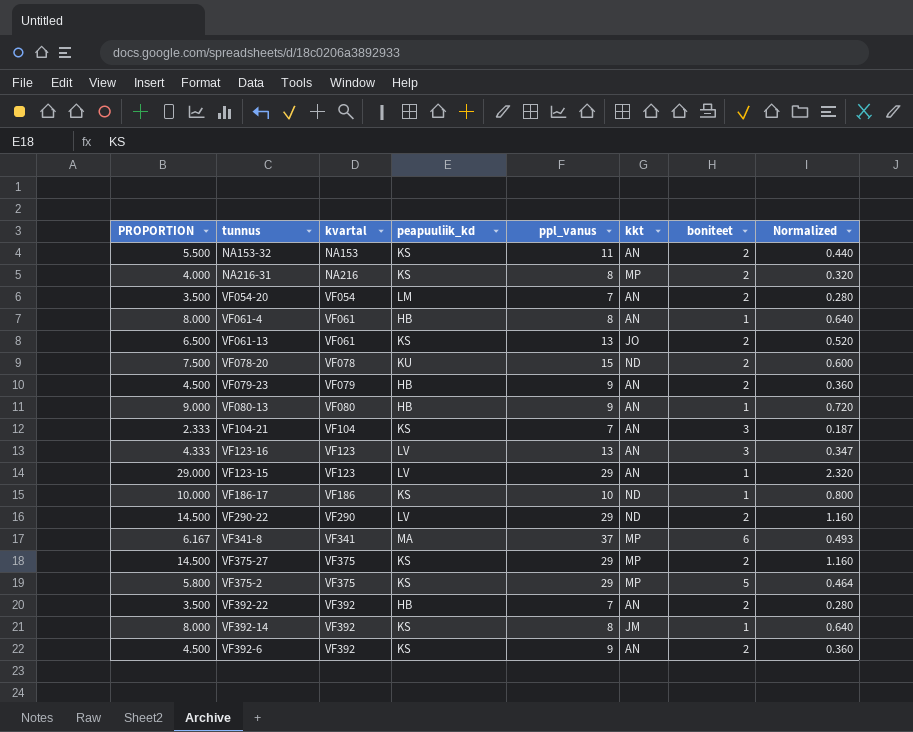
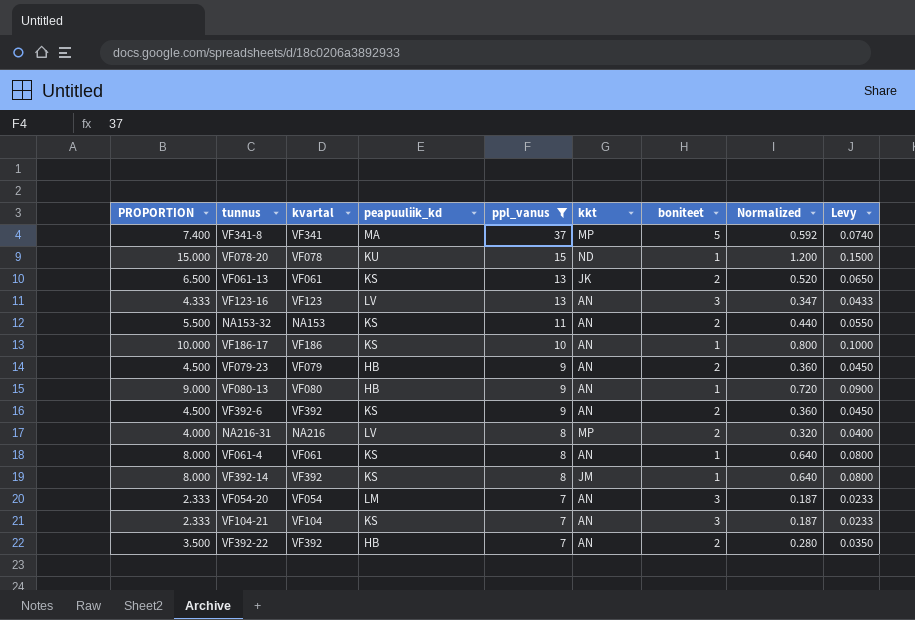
filter: none -> ppl_vanus != 29
row order: kvartal ascending -> ppl_vanus descending
column Levy | formula: none -> [PROPORTION] * 0.01
VF341-8 | PROPORTION: 6.167 -> 7.400
VF341-8 | boniteet: 6 -> 5
VF341-8 | Normalized: 0.493 -> 0.592
VF078-20 | PROPORTION: 7.500 -> 15.000
VF078-20 | boniteet: 2 -> 1
VF078-20 | Normalized: 0.600 -> 1.200
VF061-13 | kkt: JO -> JK
VF186-17 | kkt: ND -> AN
NA216-31 | peapuuliik_kd: KS -> LV
VF061-4 | peapuuliik_kd: HB -> KS
VF054-20 | PROPORTION: 3.500 -> 2.333
VF054-20 | boniteet: 2 -> 3
VF054-20 | Normalized: 0.280 -> 0.187

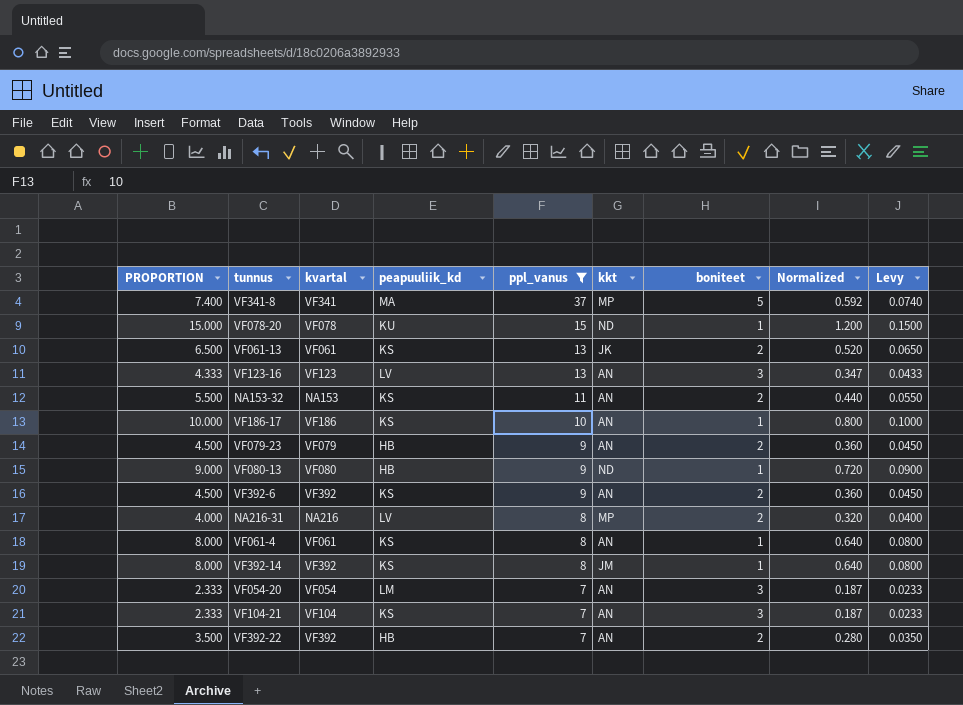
VF080-13 | kkt: AN -> ND

